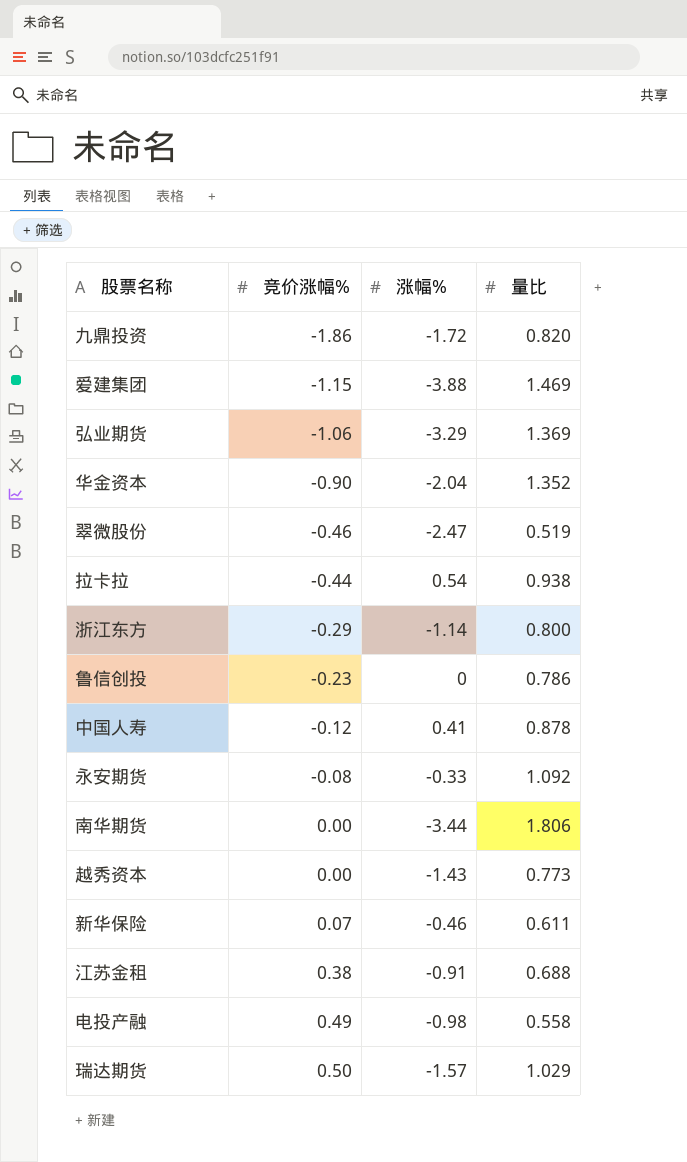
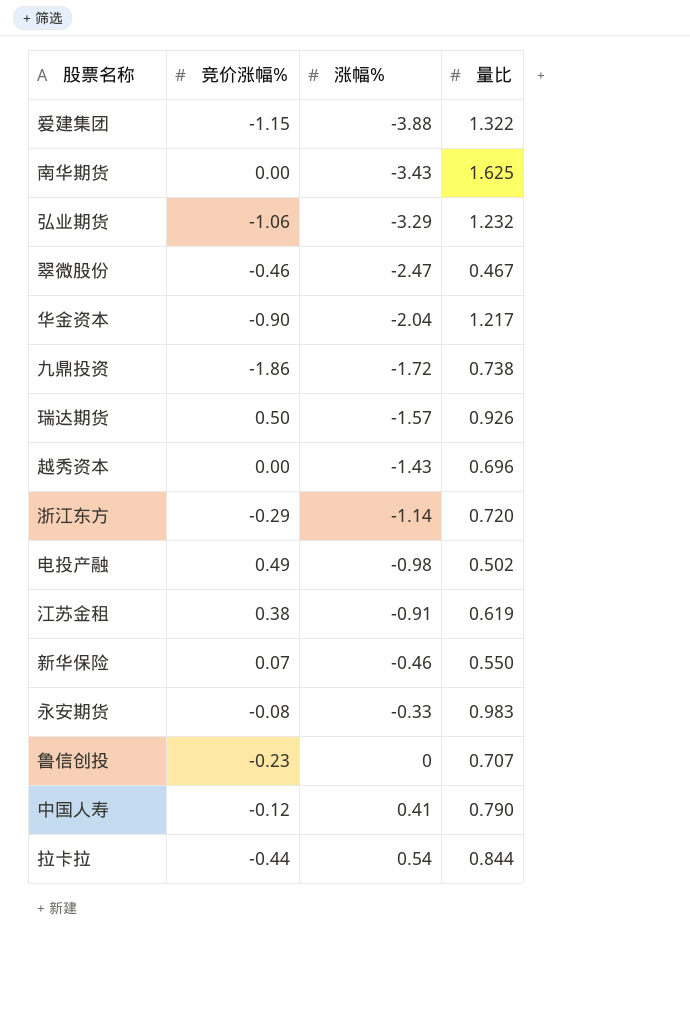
row order: 竞价涨幅% ascending -> 涨幅% ascending
爱建集团 | 量比: 1.469 -> 1.322
南华期货 | 涨幅%: -3.44 -> -3.43
南华期货 | 量比: 1.806 -> 1.625
弘业期货 | 量比: 1.369 -> 1.232
翠微股份 | 量比: 0.519 -> 0.467
华金资本 | 量比: 1.352 -> 1.217
九鼎投资 | 量比: 0.820 -> 0.738
瑞达期货 | 量比: 1.029 -> 0.926
越秀资本 | 量比: 0.773 -> 0.696
浙江东方 | 量比: 0.800 -> 0.720
电投产融 | 量比: 0.558 -> 0.502
江苏金租 | 量比: 0.688 -> 0.619
新华保险 | 量比: 0.611 -> 0.550
永安期货 | 量比: 1.092 -> 0.983
鲁信创投 | 量比: 0.786 -> 0.707
中国人寿 | 量比: 0.878 -> 0.790
拉卡拉 | 量比: 0.938 -> 0.844

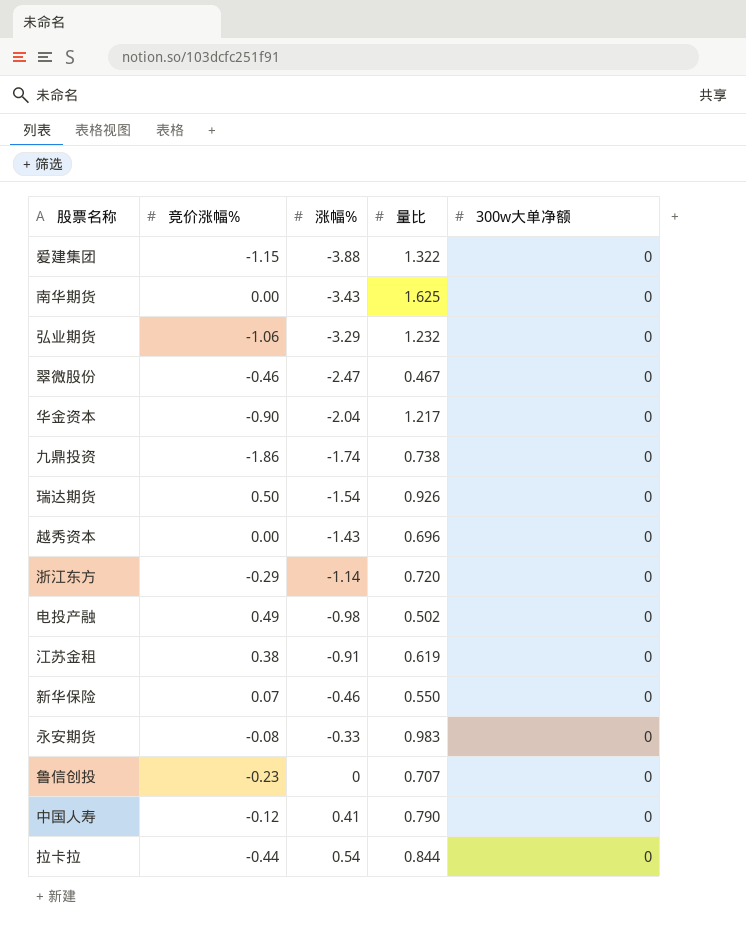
column 300w大单净额 | position: none -> 5
九鼎投资 | 涨幅%: -1.72 -> -1.74
瑞达期货 | 涨幅%: -1.57 -> -1.54

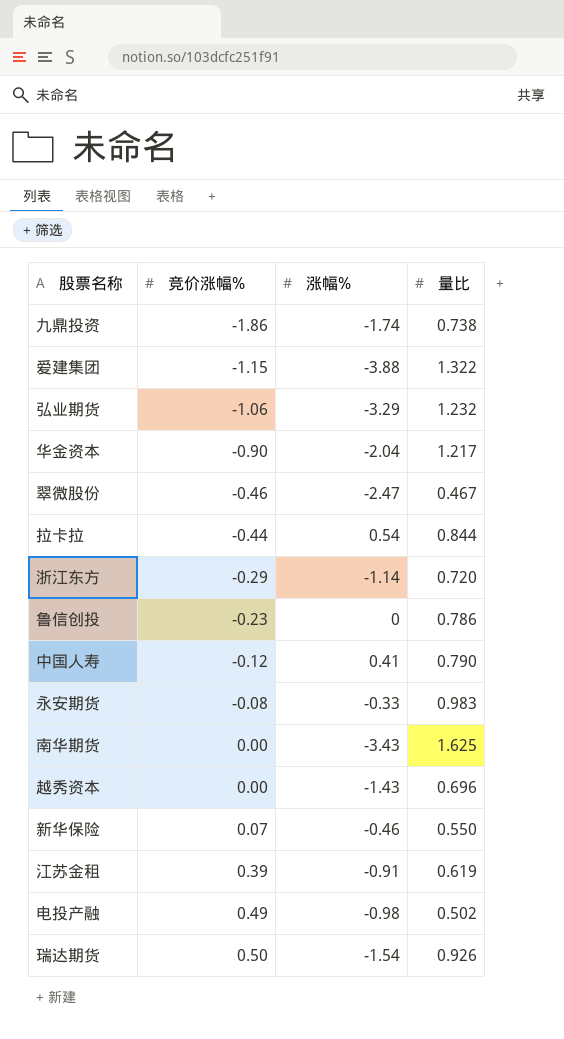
row order: 涨幅% ascending -> 竞价涨幅% ascending
column 300w大单净额 | position: 5 -> none
鲁信创投 | 量比: 0.707 -> 0.786
江苏金租 | 竞价涨幅%: 0.38 -> 0.39

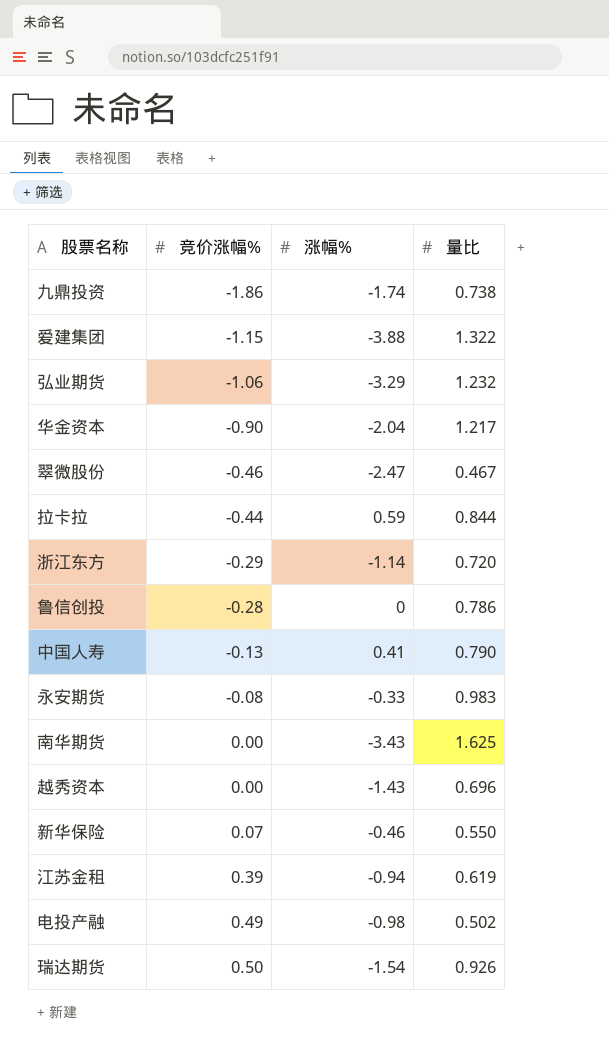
拉卡拉 | 涨幅%: 0.54 -> 0.59
鲁信创投 | 竞价涨幅%: -0.23 -> -0.28
中国人寿 | 竞价涨幅%: -0.12 -> -0.13
江苏金租 | 涨幅%: -0.91 -> -0.94

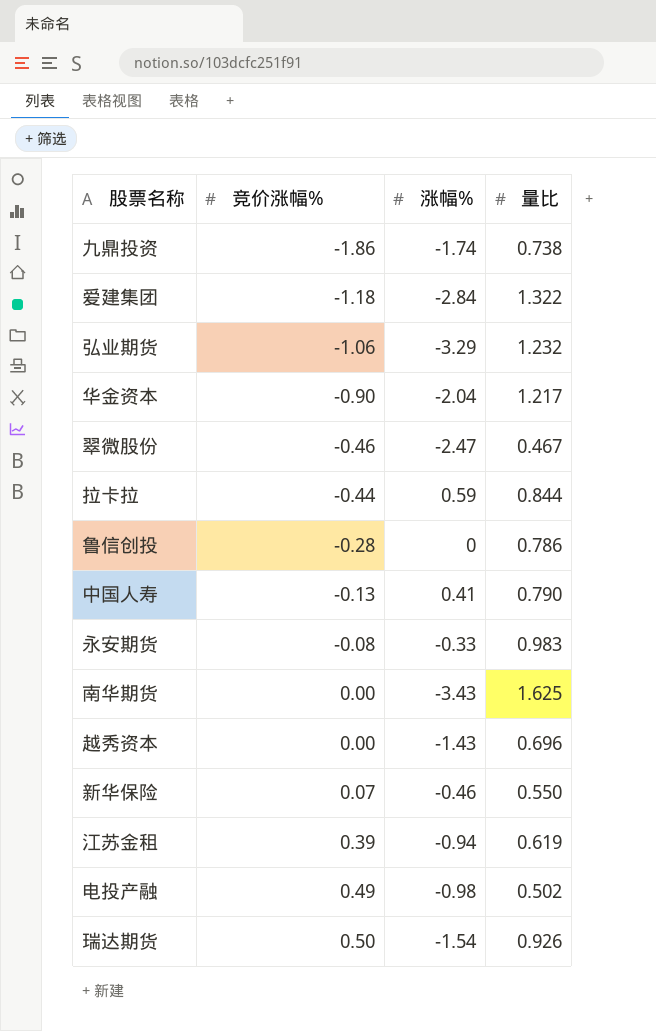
row 浙江东方: -0.29 | -1.14 | 0.720 -> none
爱建集团 | 竞价涨幅%: -1.15 -> -1.18
爱建集团 | 涨幅%: -3.88 -> -2.84

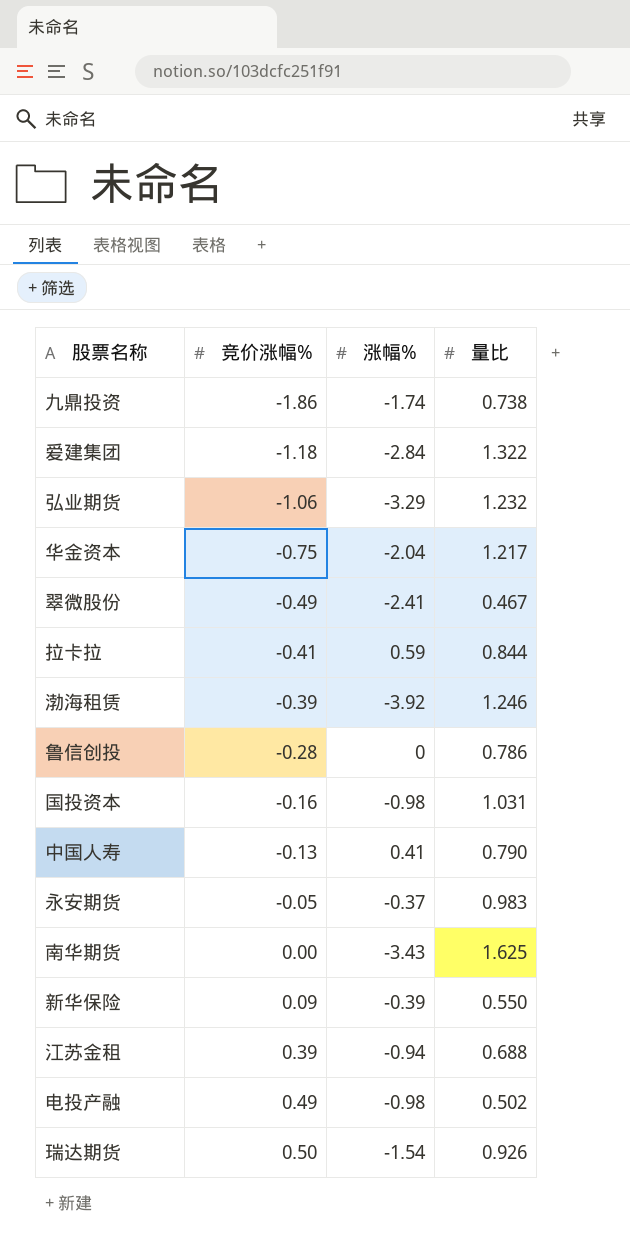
row 越秀资本: 0.00 | -1.43 | 0.696 -> none
华金资本 | 竞价涨幅%: -0.90 -> -0.75
翠微股份 | 竞价涨幅%: -0.46 -> -0.49
翠微股份 | 涨幅%: -2.47 -> -2.41
拉卡拉 | 竞价涨幅%: -0.44 -> -0.41
row 渤海租赁: none -> -0.39 | -3.92 | 1.246
row 国投资本: none -> -0.16 | -0.98 | 1.031
永安期货 | 竞价涨幅%: -0.08 -> -0.05
永安期货 | 涨幅%: -0.33 -> -0.37
新华保险 | 竞价涨幅%: 0.07 -> 0.09
新华保险 | 涨幅%: -0.46 -> -0.39
江苏金租 | 量比: 0.619 -> 0.688

